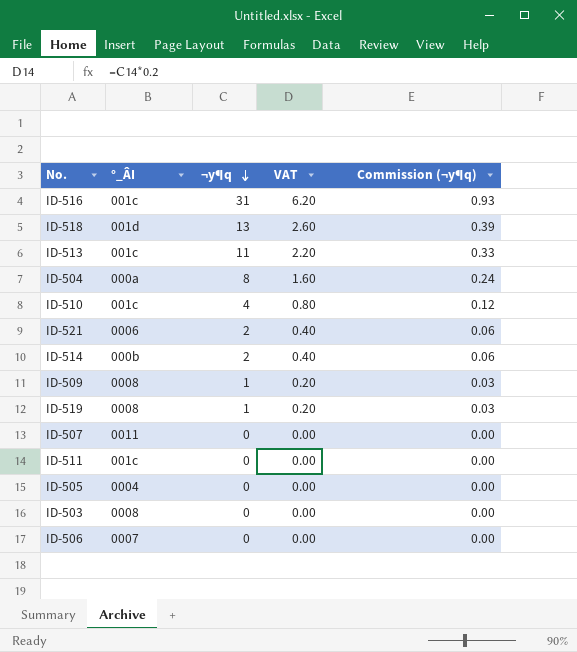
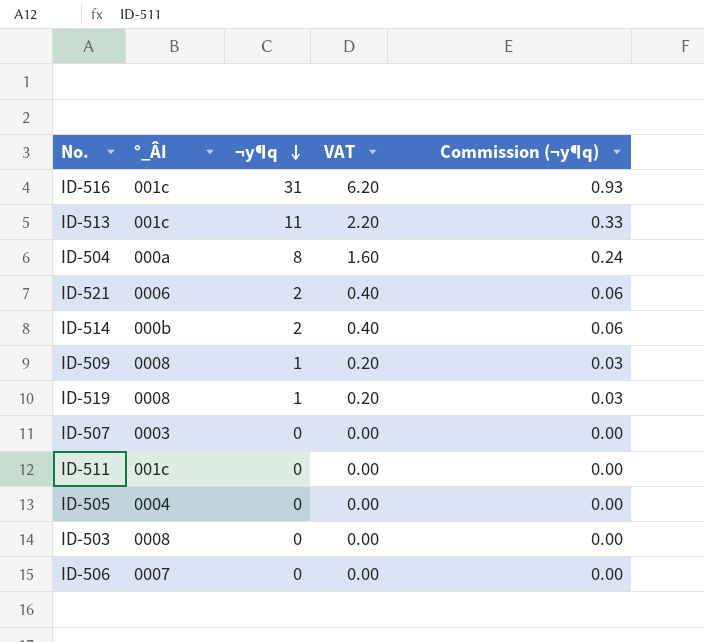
row ID-518: 001d | 13 | 2.60 | 0.39 -> none
row ID-510: 001c | 4 | 0.80 | 0.12 -> none
ID-507 | °_ÂI: 0011 -> 0003

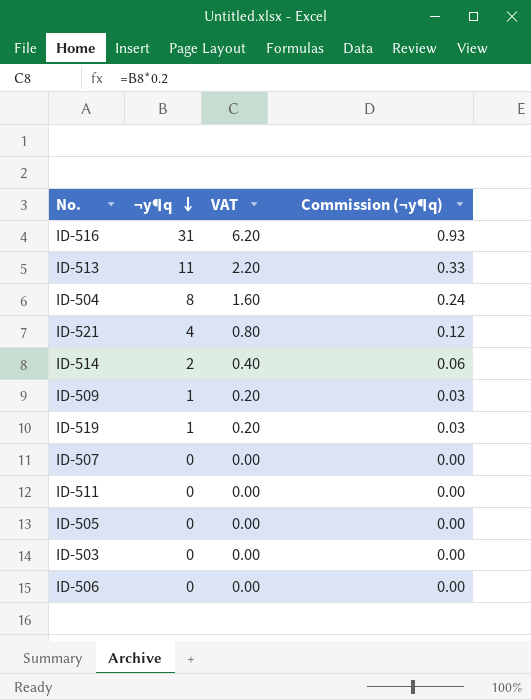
column °_ÂI | position: 2 -> none
ID-521 | ¬y¶q: 2 -> 4
ID-521 | VAT: 0.40 -> 0.80
ID-521 | Commission (¬y¶q): 0.06 -> 0.12

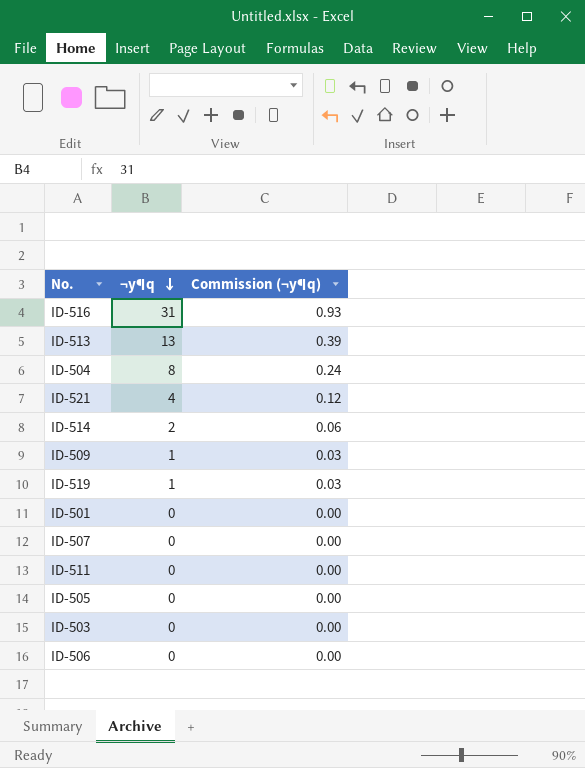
column VAT | formula: [¬y¶q] * 0.2 -> none
ID-513 | ¬y¶q: 11 -> 13
ID-513 | Commission (¬y¶q): 0.33 -> 0.39
row ID-501: none -> 0 | 0.00

